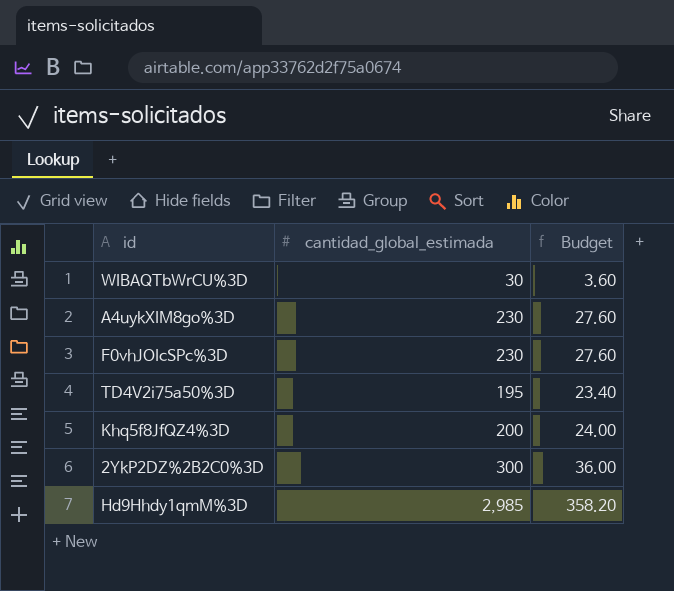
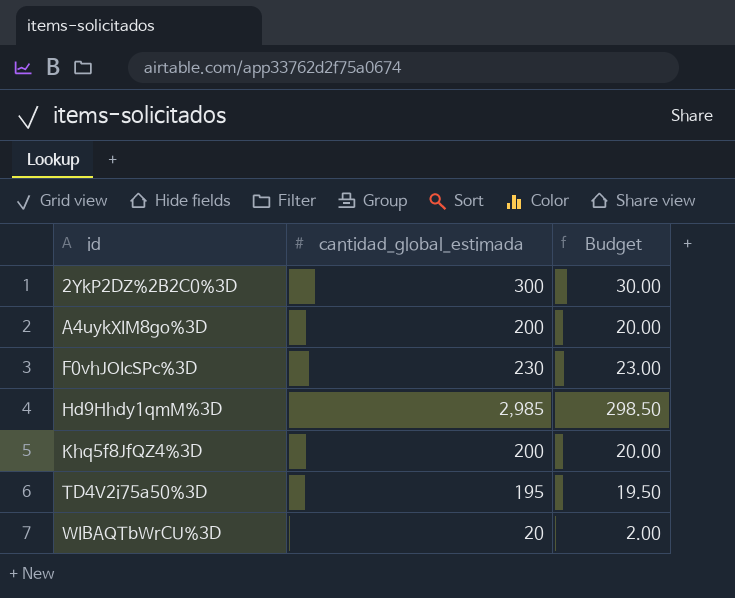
row order: none -> id ascending
column Budget | formula: [cantidad_global_estimada] * 0.12 -> [cantidad_global_estimada] * 0.1
A4uykXIM8go%3D | cantidad_global_estimada: 230 -> 200
WIBAQTbWrCU%3D | cantidad_global_estimada: 30 -> 20

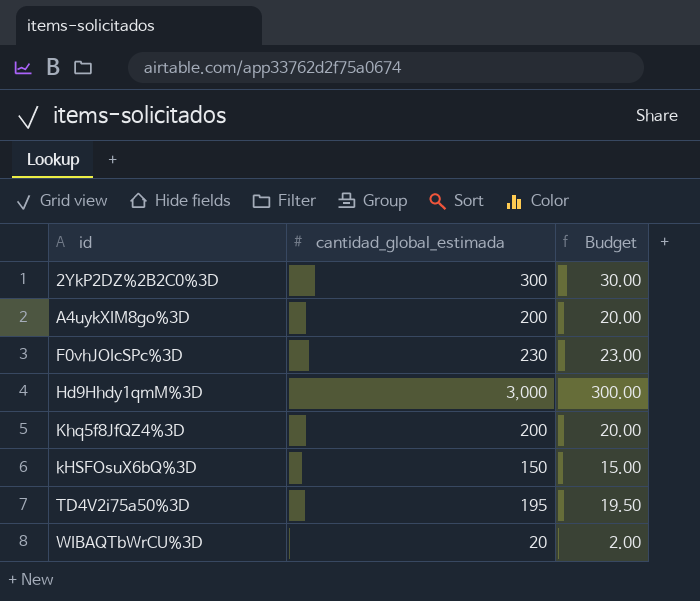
Hd9Hhdy1qmM%3D | cantidad_global_estimada: 2,985 -> 3,000
Hd9Hhdy1qmM%3D | Budget: 298.50 -> 300.00
row kHSFOsuX6bQ%3D: none -> 150 | 15.00

